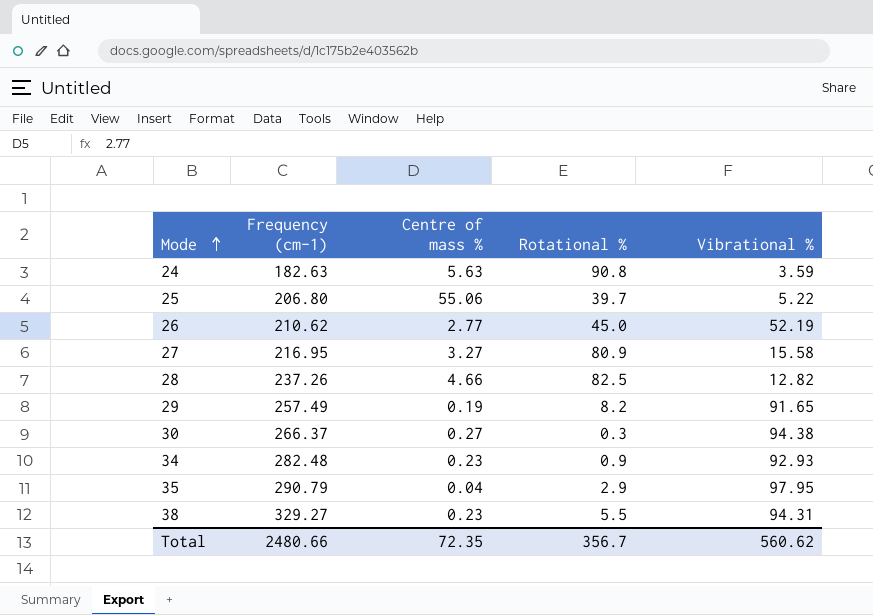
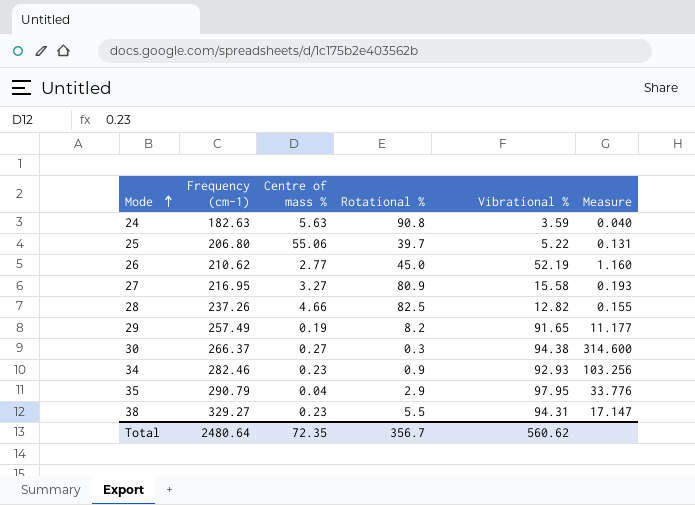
column Measure | formula: none -> [Vibrational %] / [Rotational %]
34 | Frequency (cm-1): 282.48 -> 282.46
Total | Frequency (cm-1): 2480.66 -> 2480.64

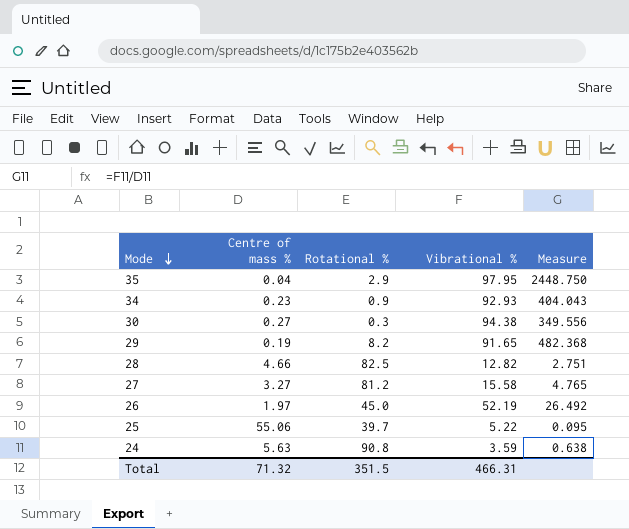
row order: Mode ascending -> Mode descending
column Frequency (cm-1) | position: 2 -> none
column Measure | formula: [Vibrational %] / [Rotational %] -> [Vibrational %] / [Centre of mass %]
row 38: 329.27 | 0.23 | 5.5 | 94.31 | 17.147 -> none
27 | Rotational %: 80.9 -> 81.2
26 | Centre of mass %: 2.77 -> 1.97
Total | Centre of mass %: 72.35 -> 71.32
Total | Rotational %: 356.7 -> 351.5
Total | Vibrational %: 560.62 -> 466.31

